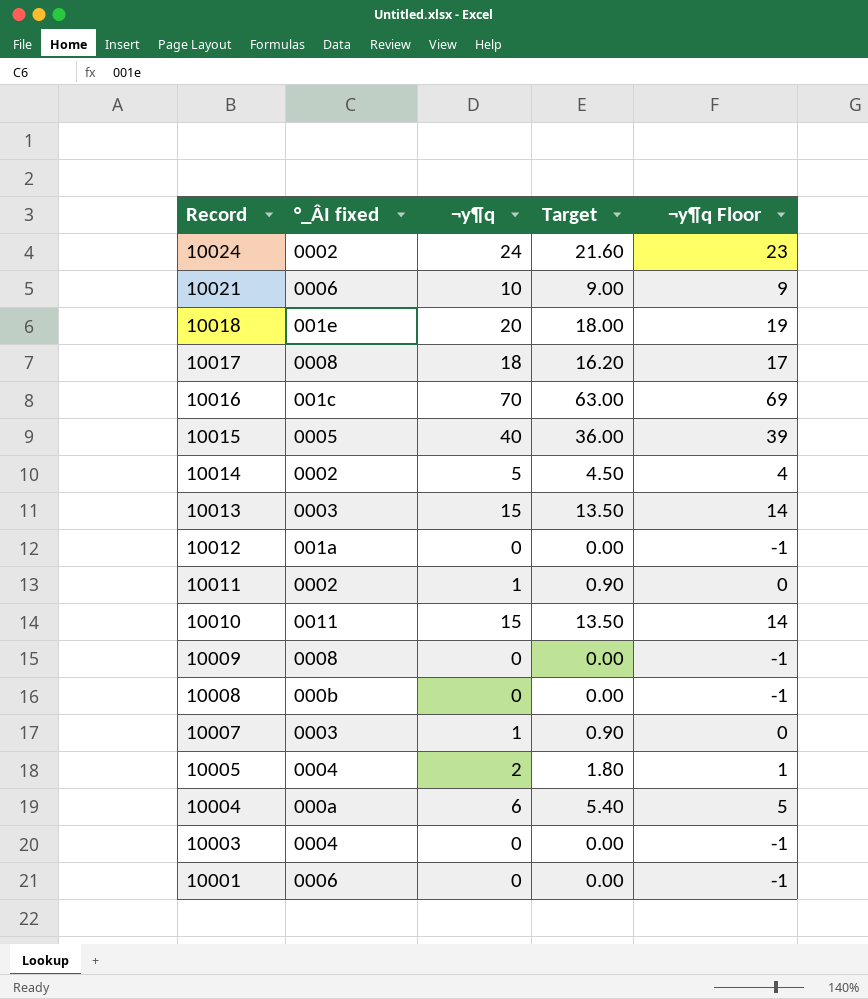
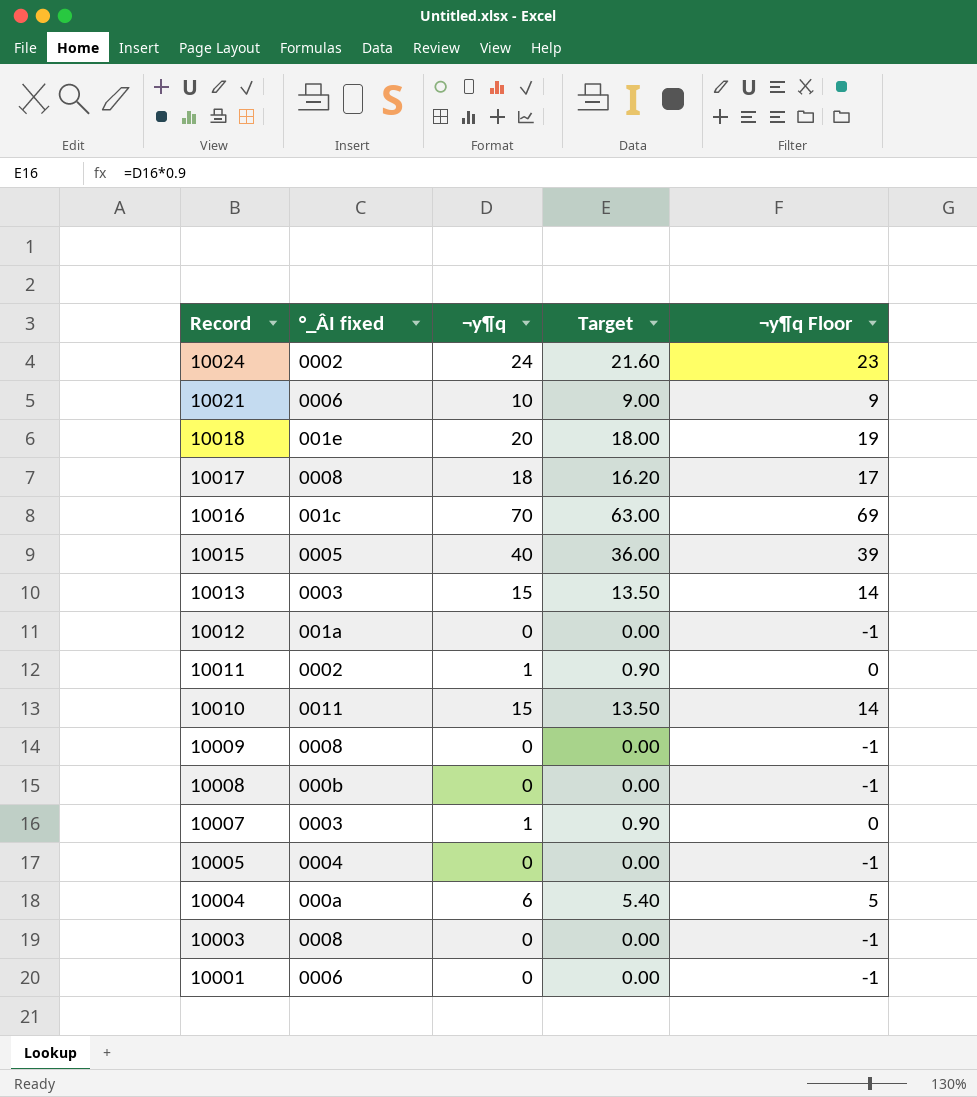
row 10014: 0002 | 5 | 4.50 | 4 -> none
10005 | ¬y¶q: 2 -> 0
10005 | Target: 1.80 -> 0.00
10005 | ¬y¶q Floor: 1 -> -1
10003 | °_ÂI fixed: 0004 -> 0008

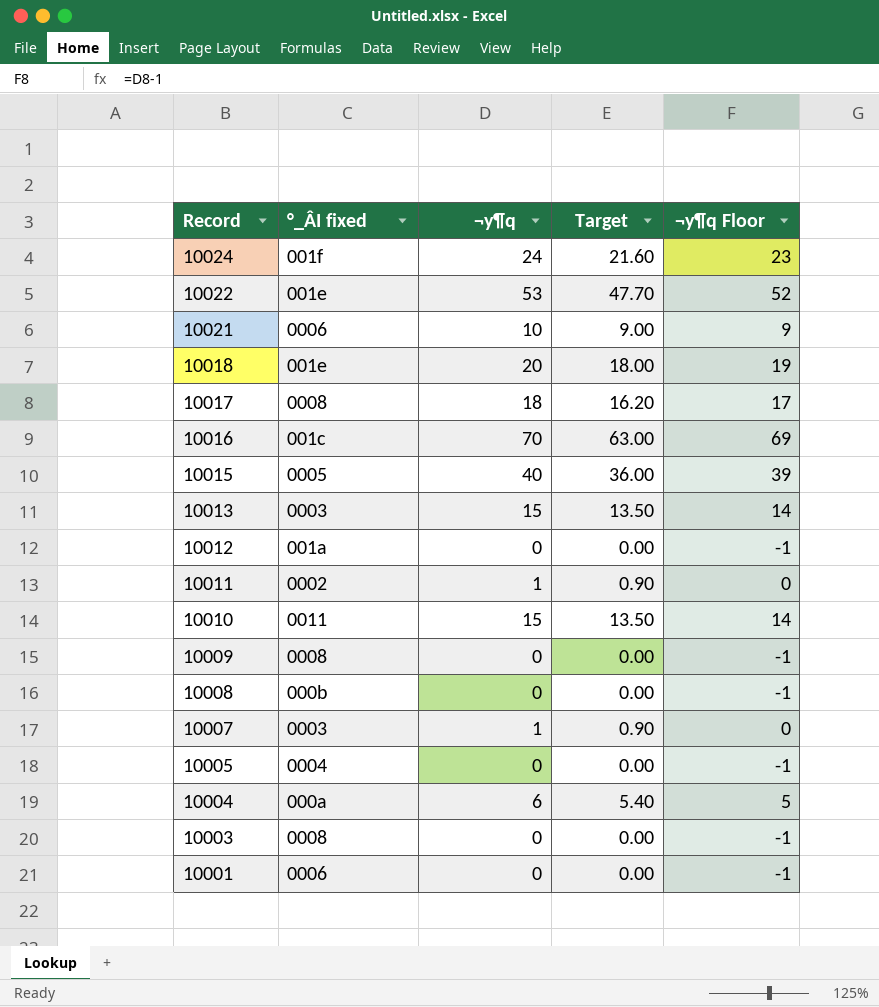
10024 | °_ÂI fixed: 0002 -> 001f
row 10022: none -> 001e | 53 | 47.70 | 52

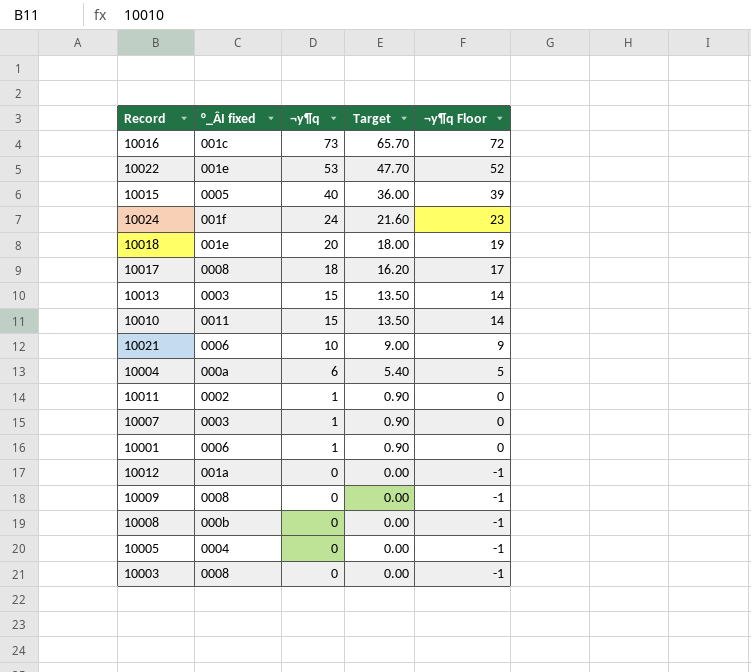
row order: Record descending -> ¬y¶q descending
10016 | ¬y¶q: 70 -> 73
10016 | Target: 63.00 -> 65.70
10016 | ¬y¶q Floor: 69 -> 72
10001 | ¬y¶q: 0 -> 1
10001 | Target: 0.00 -> 0.90
10001 | ¬y¶q Floor: -1 -> 0

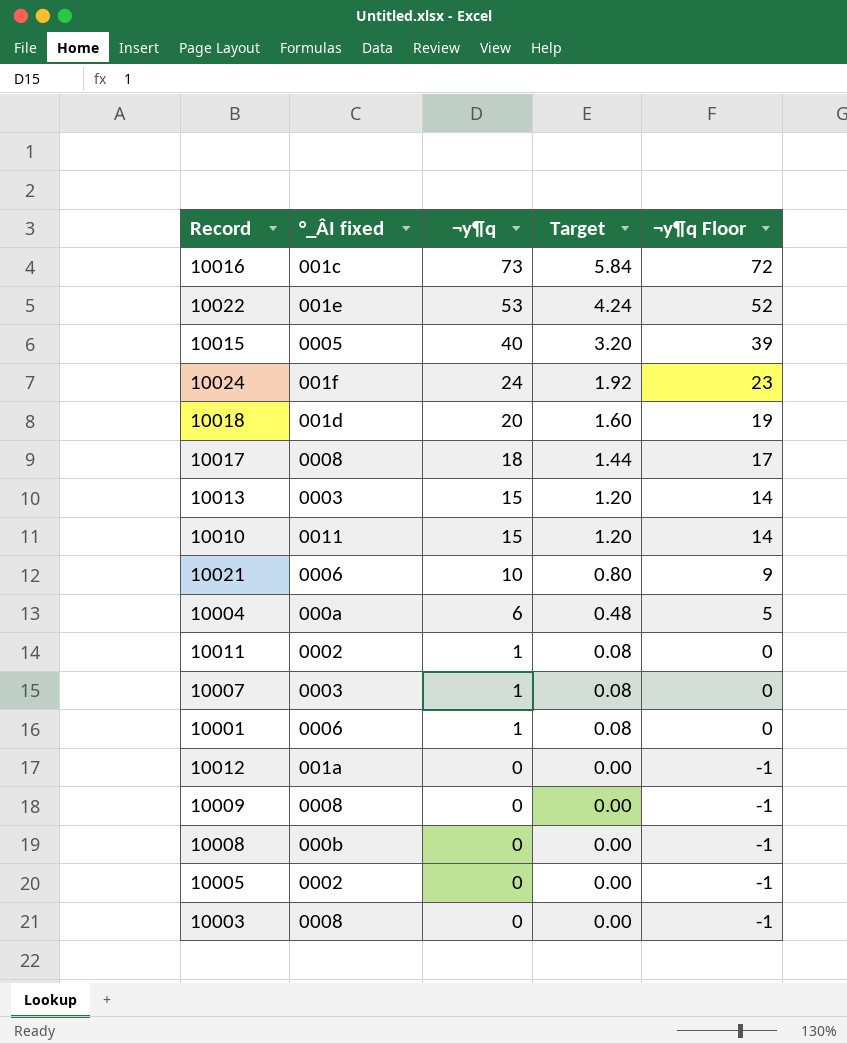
column Target | formula: [¬y¶q] * 0.9 -> [¬y¶q] * 0.08
10018 | °_ÂI fixed: 001e -> 001d
10005 | °_ÂI fixed: 0004 -> 0002

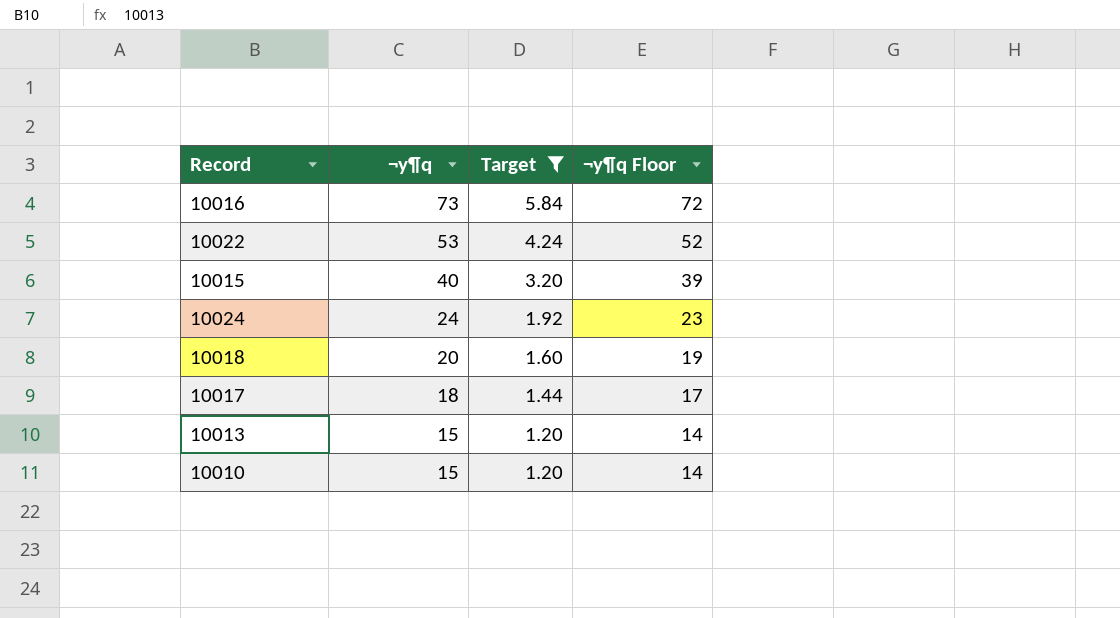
filter: none -> Target >= 1.20
column °_ÂI fixed | position: 2 -> none

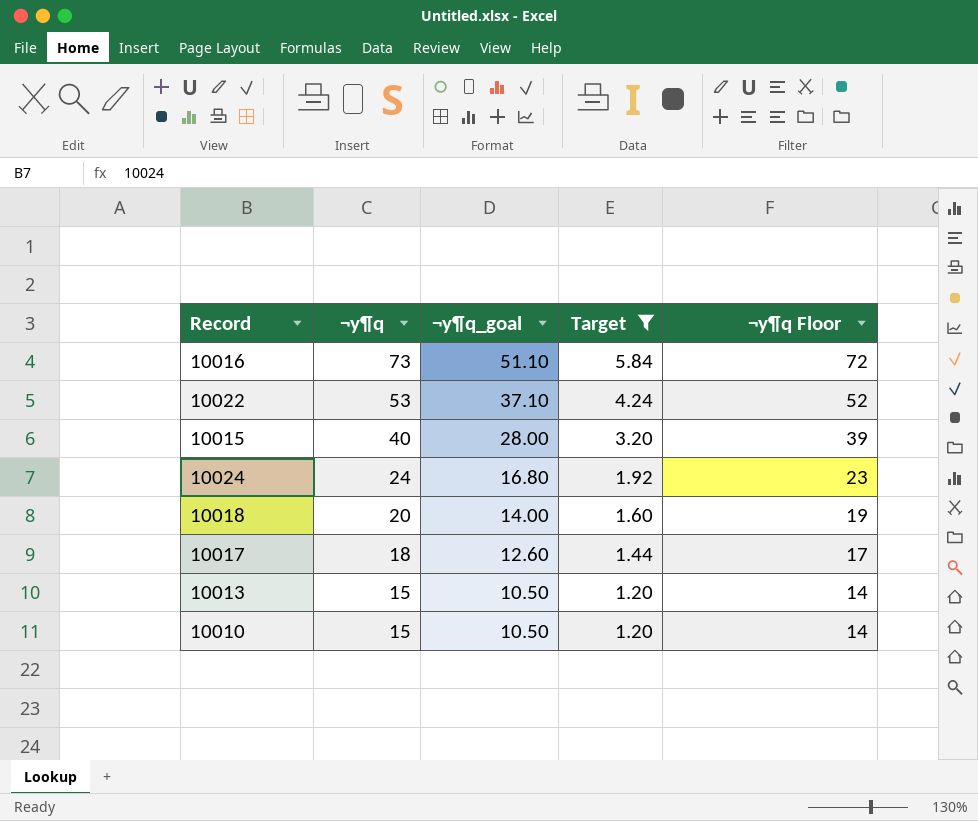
column ¬y¶q_goal | formula: none -> [¬y¶q] * 0.7

